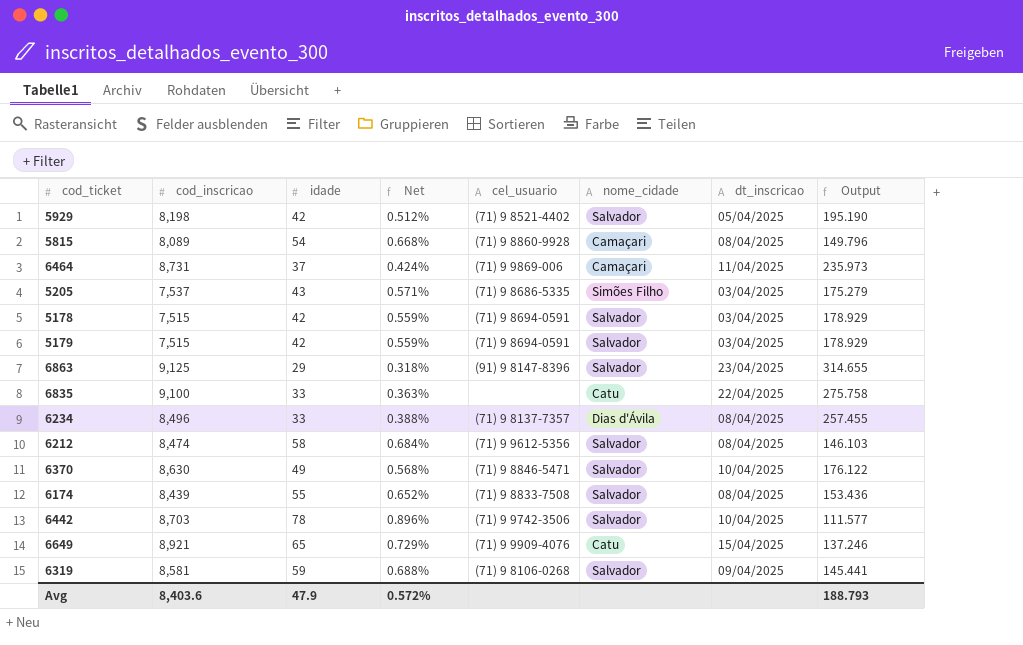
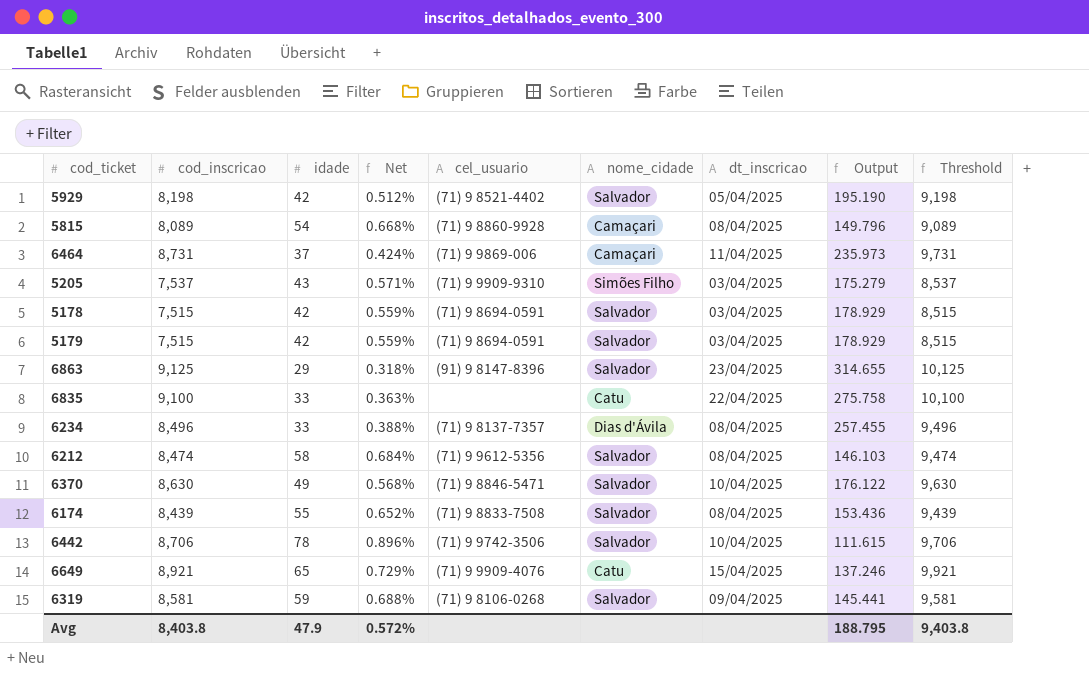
column Threshold | formula: none -> [cod_inscricao] + 1000
5205 | cel_usuario: (71) 9 8686-5335 -> (71) 9 9909-9310
6442 | cod_inscricao: 8,703 -> 8,706
6442 | Output: 111.577 -> 111.615
Avg | cod_inscricao: 8,403.6 -> 8,403.8
Avg | Output: 188.793 -> 188.795

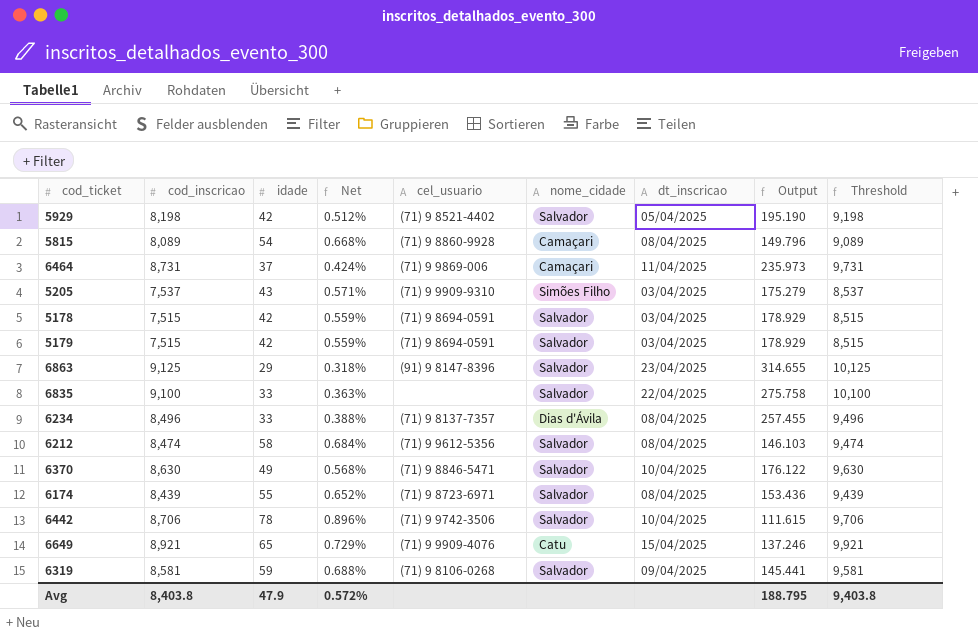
6835 | nome_cidade: Catu -> Salvador
6174 | cel_usuario: (71) 9 8833-7508 -> (71) 9 8723-6971

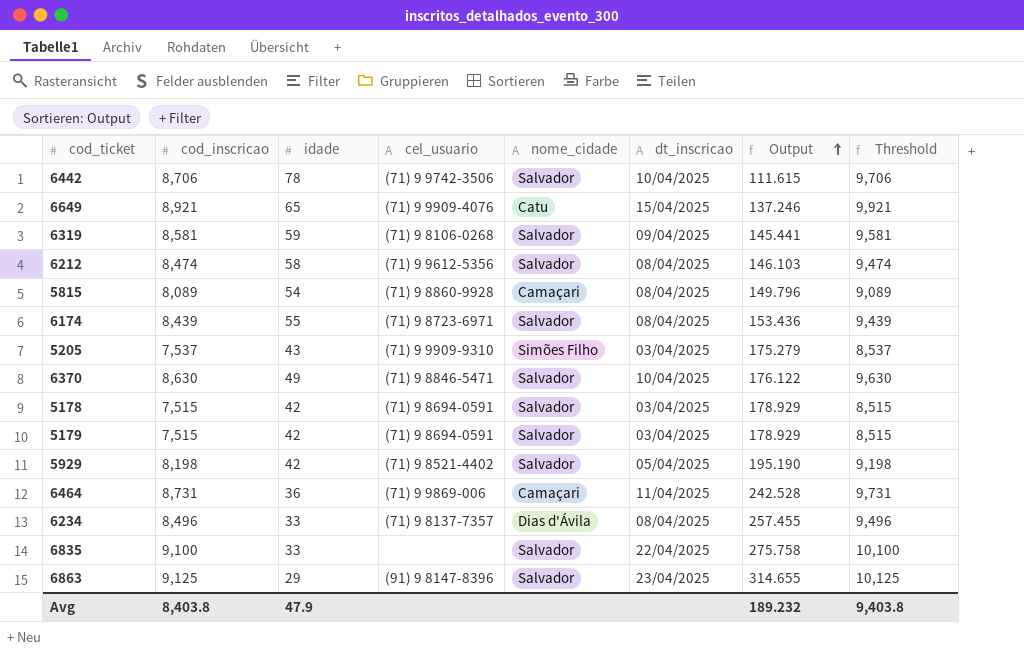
row order: none -> Output ascending
column Net | formula: [idade] / [cod_inscricao] -> none
6464 | idade: 37 -> 36
6464 | Output: 235.973 -> 242.528
Avg | Output: 188.795 -> 189.232

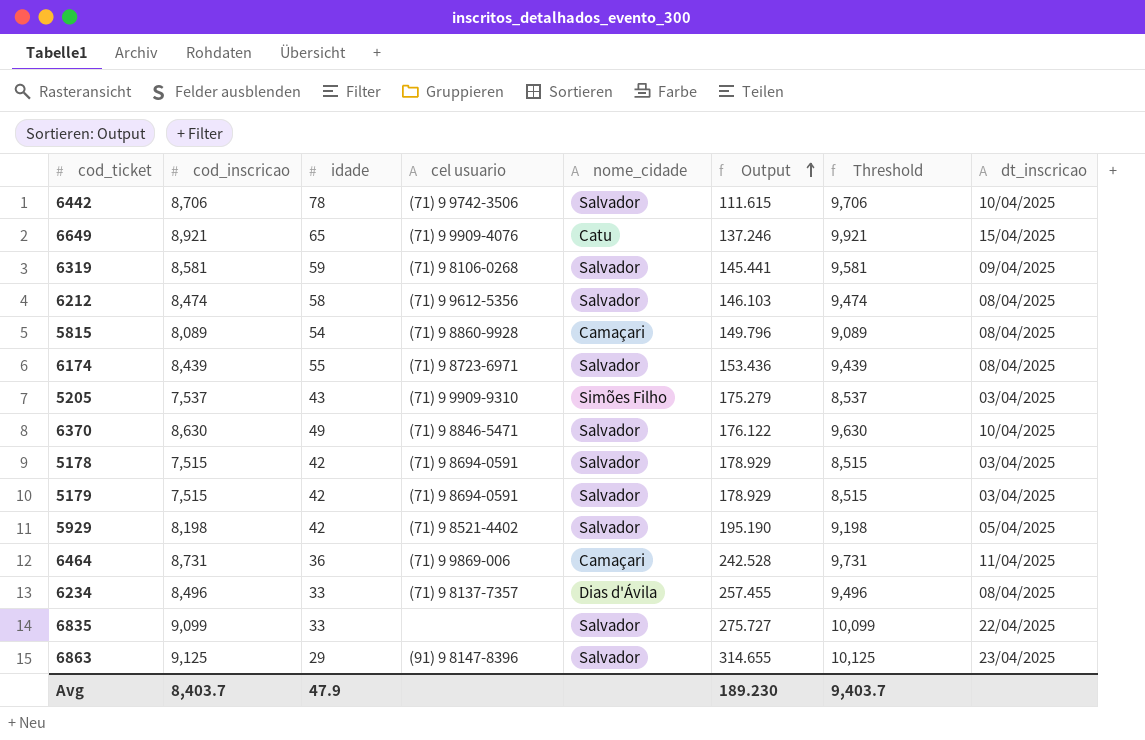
column name: cel_usuario -> cel usuario
column dt_inscricao | position: 6 -> 8
6835 | cod_inscricao: 9,100 -> 9,099
6835 | Output: 275.758 -> 275.727
6835 | Threshold: 10,100 -> 10,099
Avg | cod_inscricao: 8,403.8 -> 8,403.7
Avg | Output: 189.232 -> 189.230
Avg | Threshold: 9,403.8 -> 9,403.7

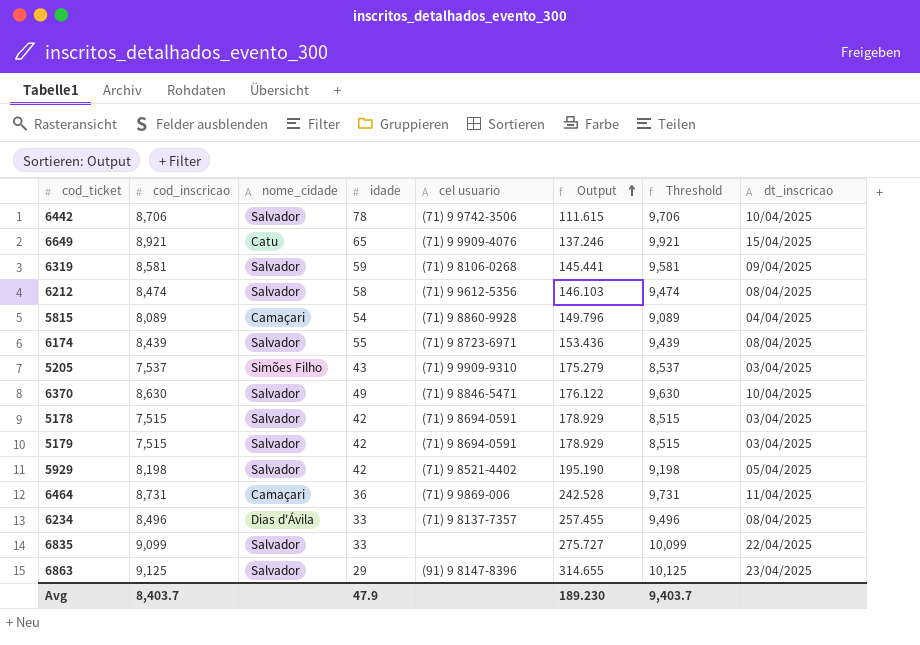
column nome_cidade | position: 5 -> 3
5815 | dt_inscricao: 08/04/2025 -> 04/04/2025

